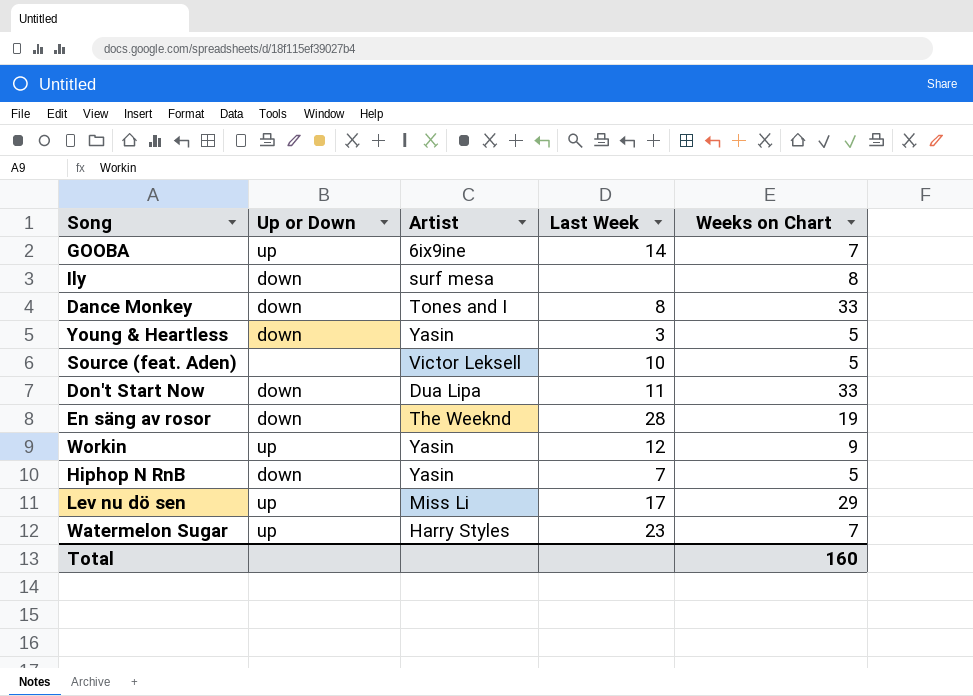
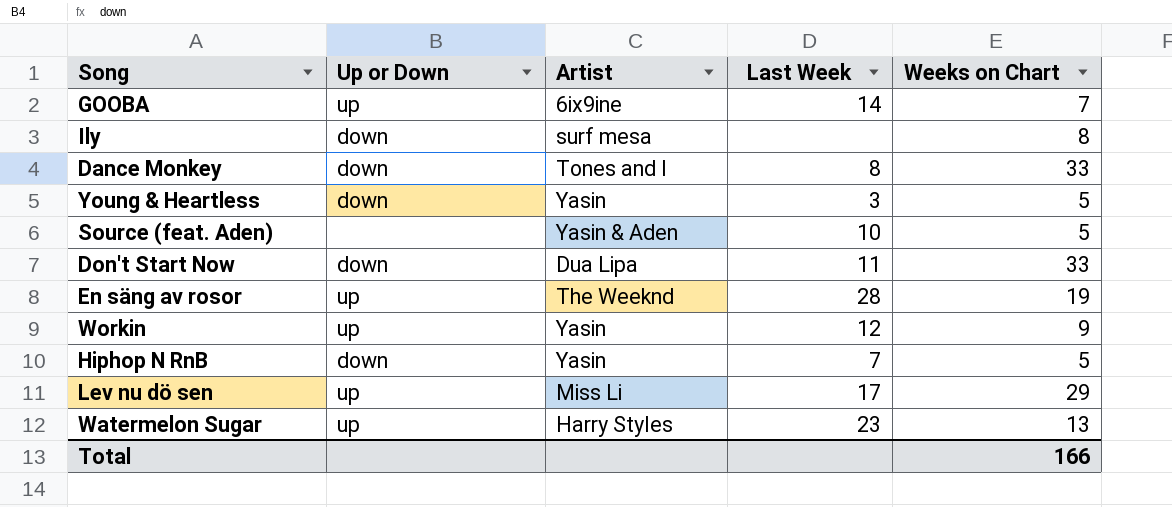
Source (feat. Aden) | Artist: Victor Leksell -> Yasin & Aden
En säng av rosor | Up or Down: down -> up
Watermelon Sugar | Weeks on Chart: 7 -> 13
Total | Weeks on Chart: 160 -> 166

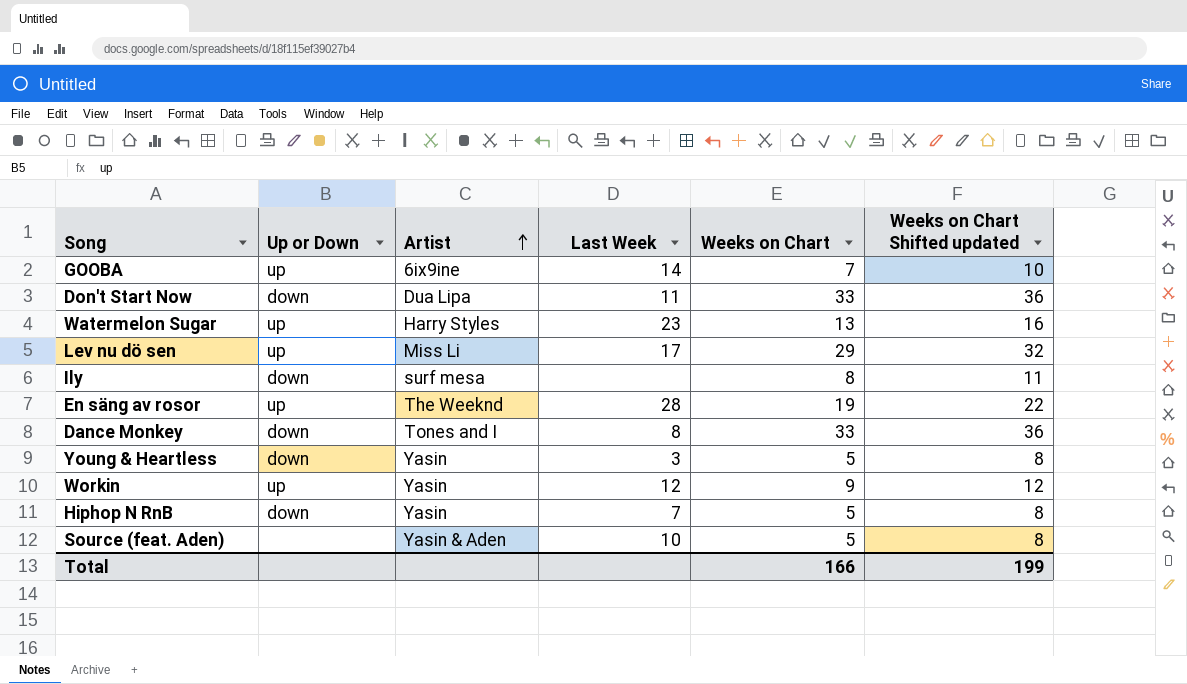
row order: none -> Artist ascending
column Weeks on Chart Shifted updated | formula: none -> [Weeks on Chart] + 3

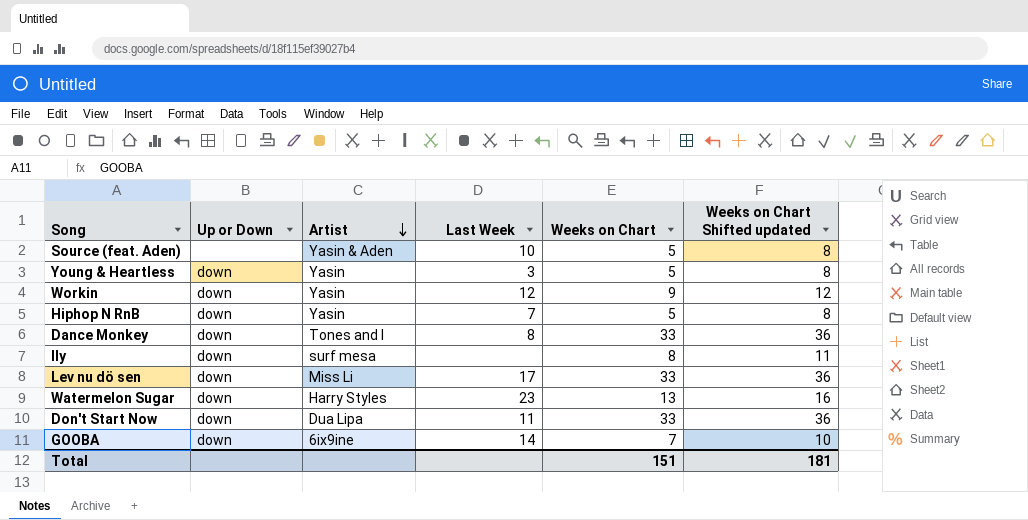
row order: Artist ascending -> Artist descending
row En säng av rosor: up | The Weeknd | 28 | 19 | 22 -> none
Workin | Up or Down: up -> down
Lev nu dö sen | Up or Down: up -> down
Lev nu dö sen | Weeks on Chart: 29 -> 33
Lev nu dö sen | Weeks on Chart Shifted updated: 32 -> 36
Watermelon Sugar | Up or Down: up -> down
GOOBA | Up or Down: up -> down
Total | Weeks on Chart: 166 -> 151
Total | Weeks on Chart Shifted updated: 199 -> 181

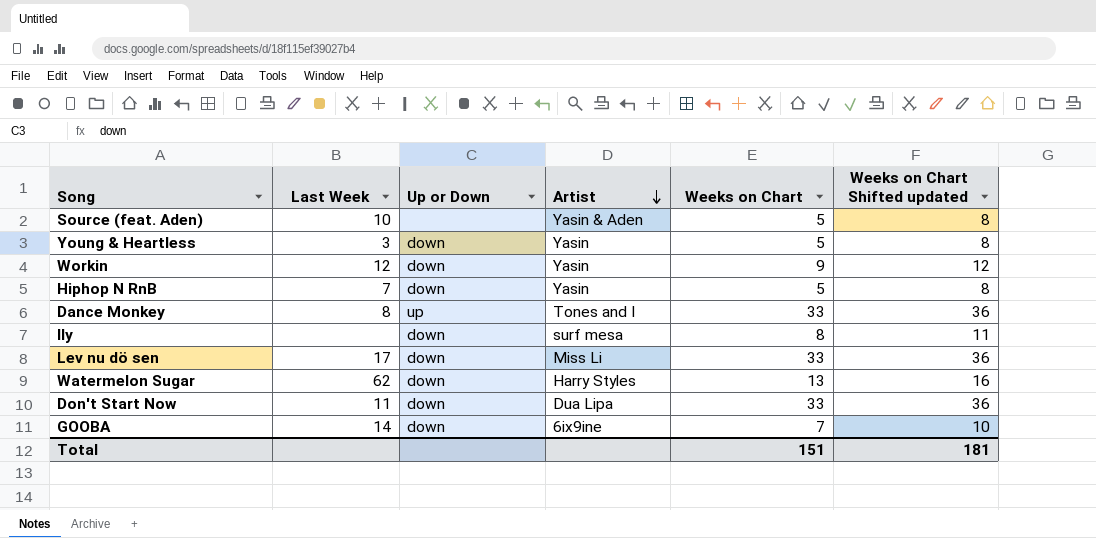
column Last Week | position: 4 -> 2
Dance Monkey | Up or Down: down -> up
Watermelon Sugar | Last Week: 23 -> 62

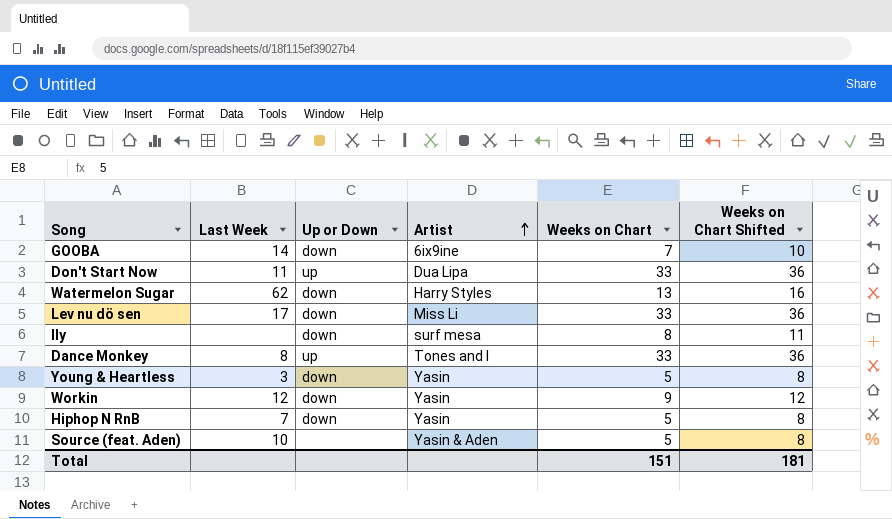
row order: Artist descending -> Artist ascending
column name: Weeks on Chart Shifted updated -> Weeks on Chart Shifted
Don't Start Now | Up or Down: down -> up

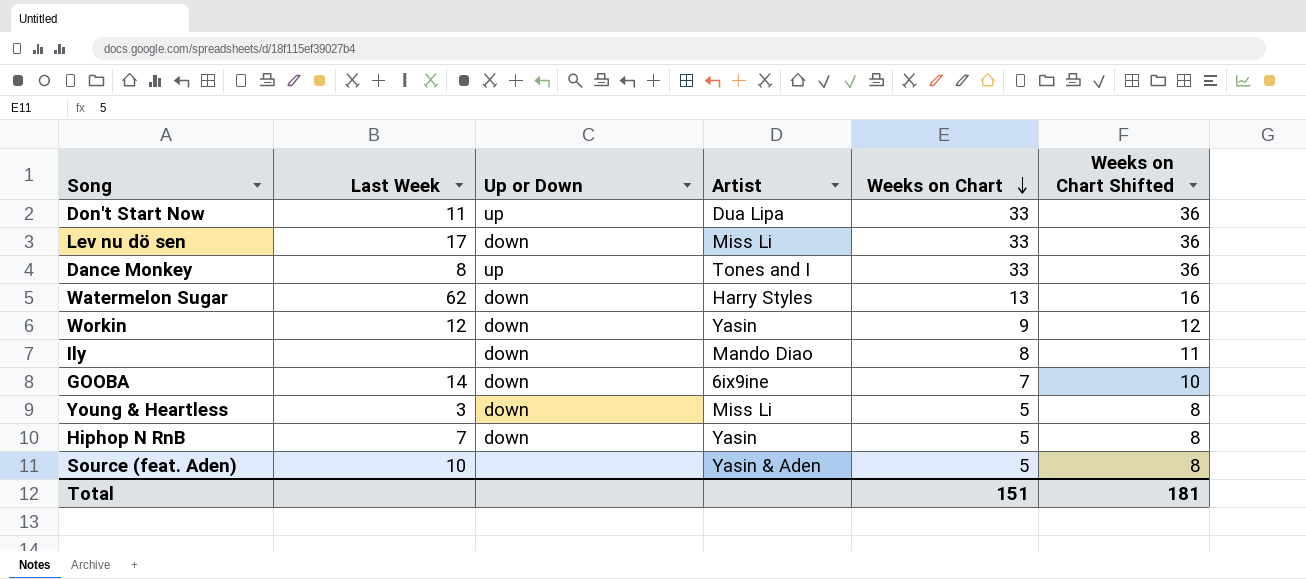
row order: Artist ascending -> Weeks on Chart descending
Ily | Artist: surf mesa -> Mando Diao
Young & Heartless | Artist: Yasin -> Miss Li

